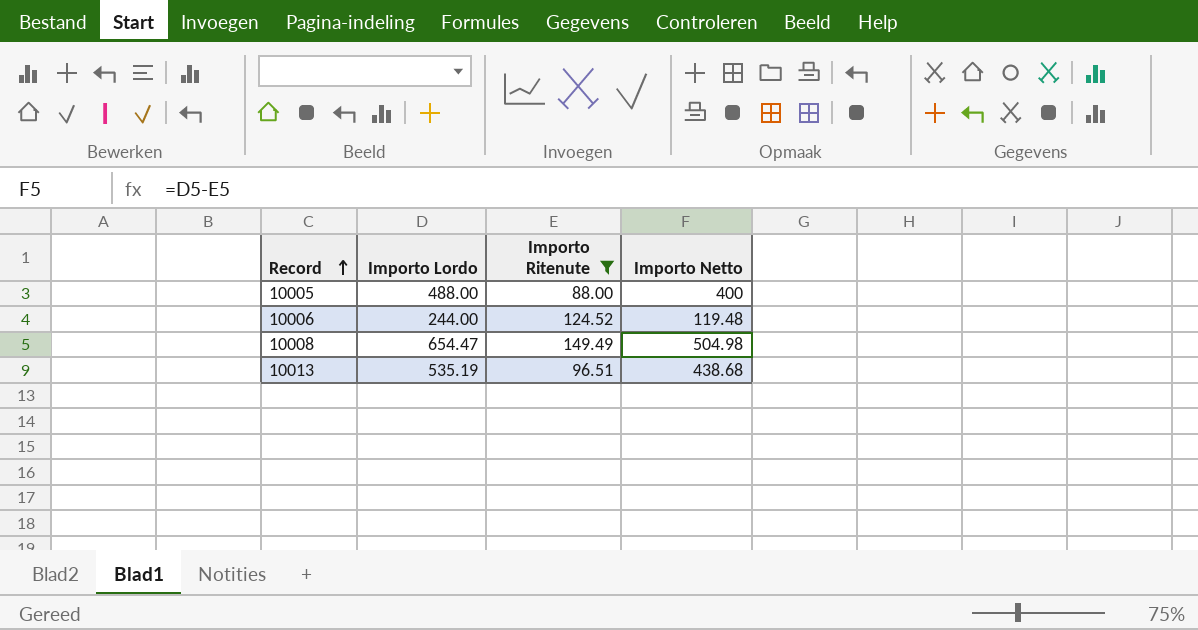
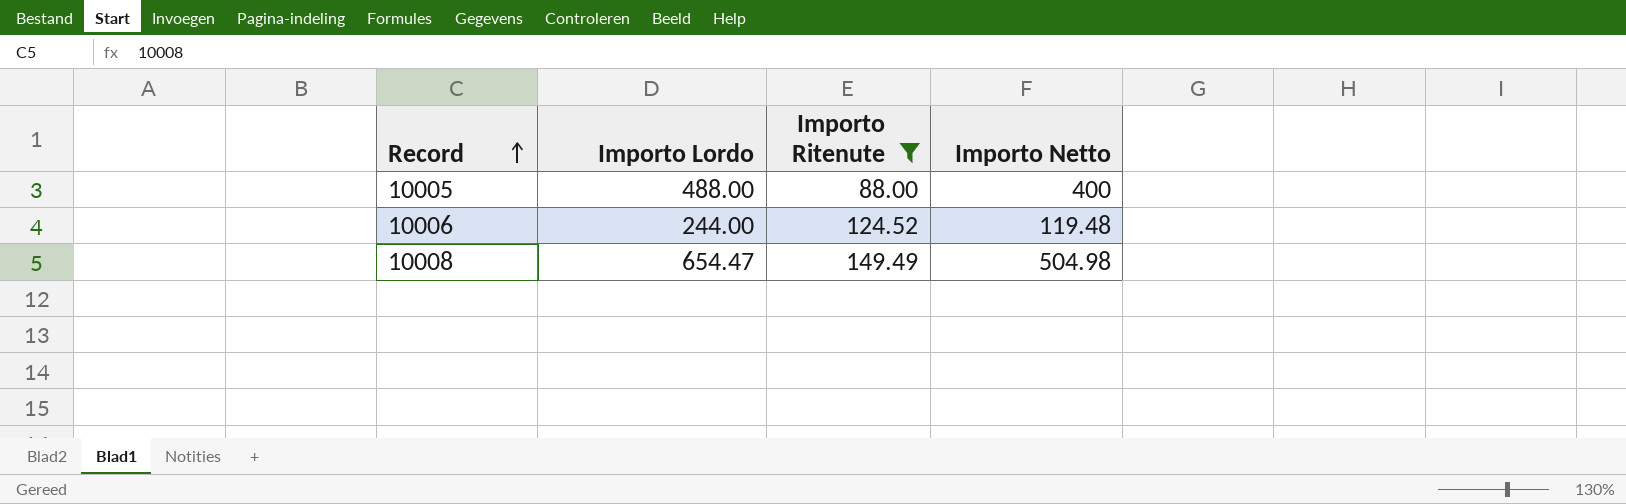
row 10013: 535.19 | 96.51 | 438.68 -> none

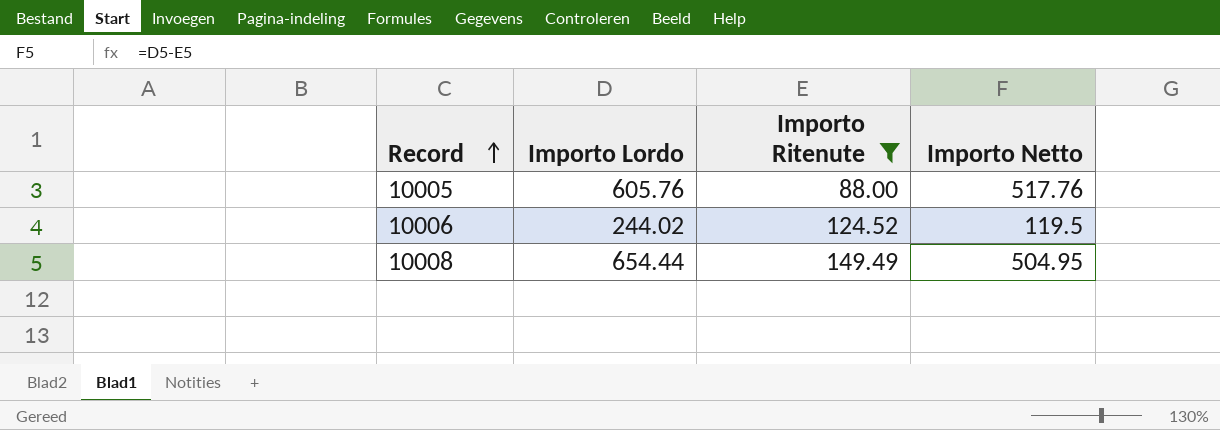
10005 | Importo Lordo: 488.00 -> 605.76
10005 | Importo Netto: 400 -> 517.76
10006 | Importo Lordo: 244.00 -> 244.02
10006 | Importo Netto: 119.48 -> 119.5
10008 | Importo Lordo: 654.47 -> 654.44
10008 | Importo Netto: 504.98 -> 504.95

